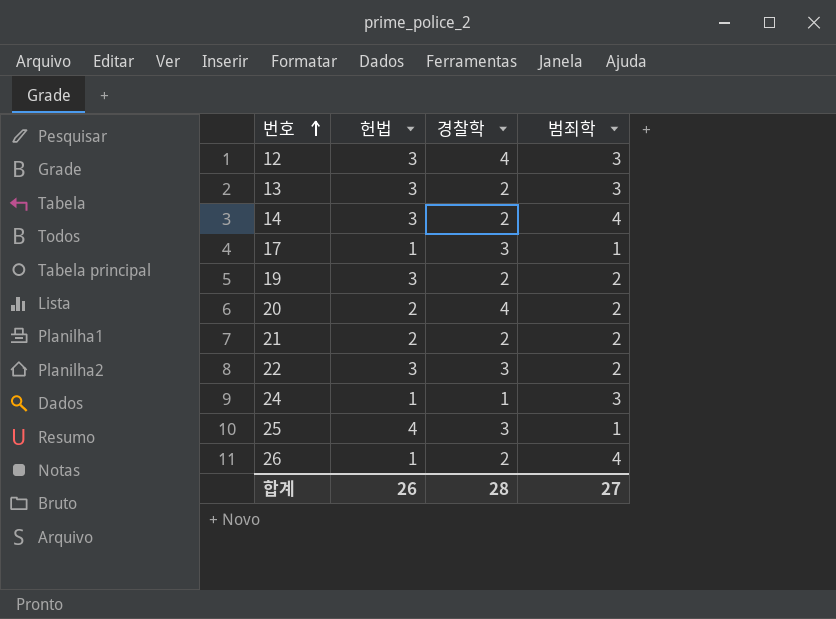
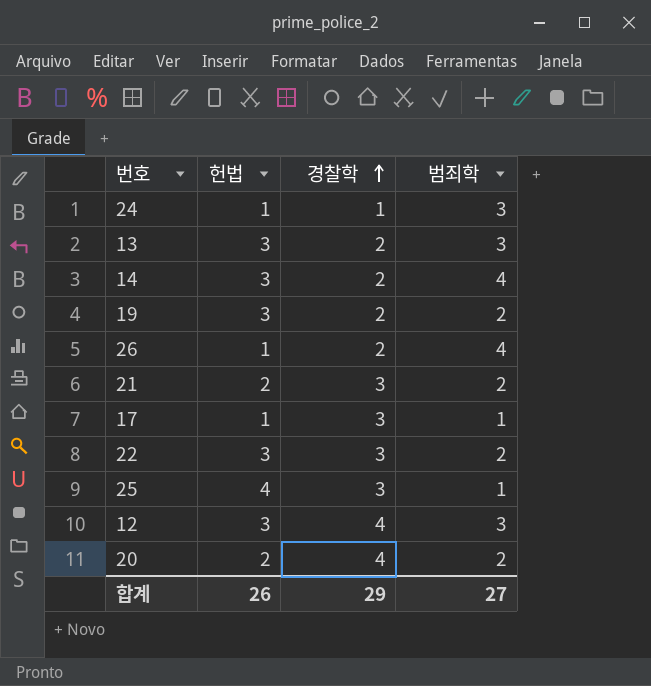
row order: 번호 ascending -> 경찰학 ascending
21 | 경찰학: 2 -> 3
합계 | 경찰학: 28 -> 29

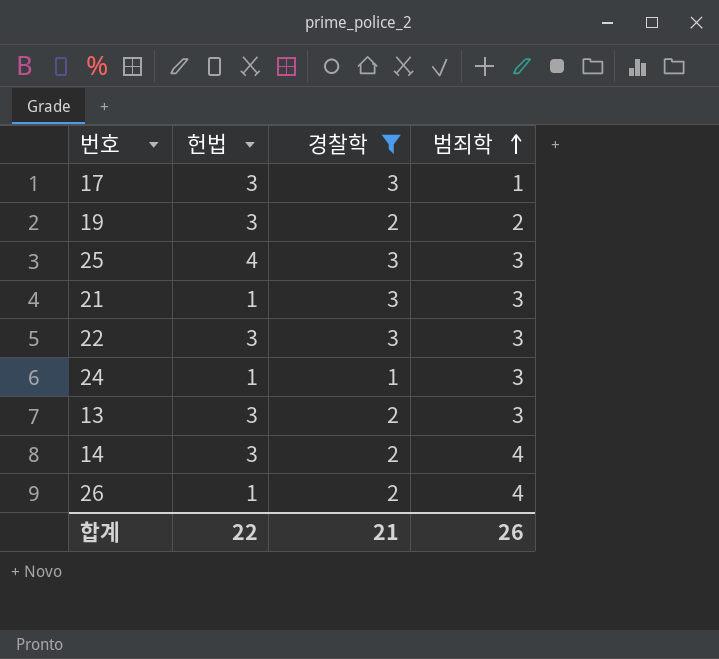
filter: none -> 경찰학 != 4
row order: 경찰학 ascending -> 범죄학 ascending
17 | 헌법: 1 -> 3
25 | 범죄학: 1 -> 3
21 | 헌법: 2 -> 1
21 | 범죄학: 2 -> 3
22 | 범죄학: 2 -> 3
합계 | 헌법: 26 -> 22
합계 | 경찰학: 29 -> 21
합계 | 범죄학: 27 -> 26

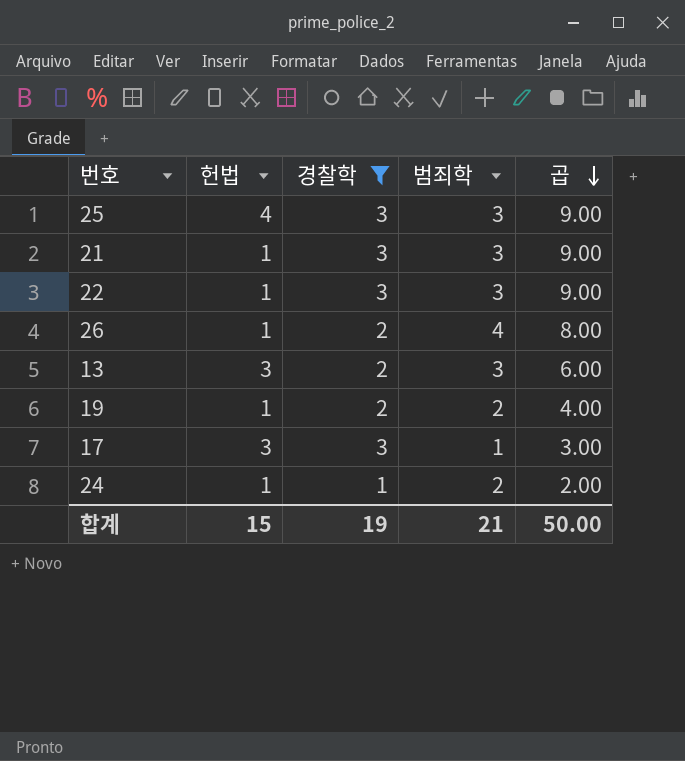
row order: 범죄학 ascending -> 곱 descending
column 곱 | formula: none -> [경찰학] * [범죄학]
row 14: 3 | 2 | 4 -> none
22 | 헌법: 3 -> 1
19 | 헌법: 3 -> 1
24 | 범죄학: 3 -> 2
합계 | 헌법: 22 -> 15
합계 | 경찰학: 21 -> 19
합계 | 범죄학: 26 -> 21

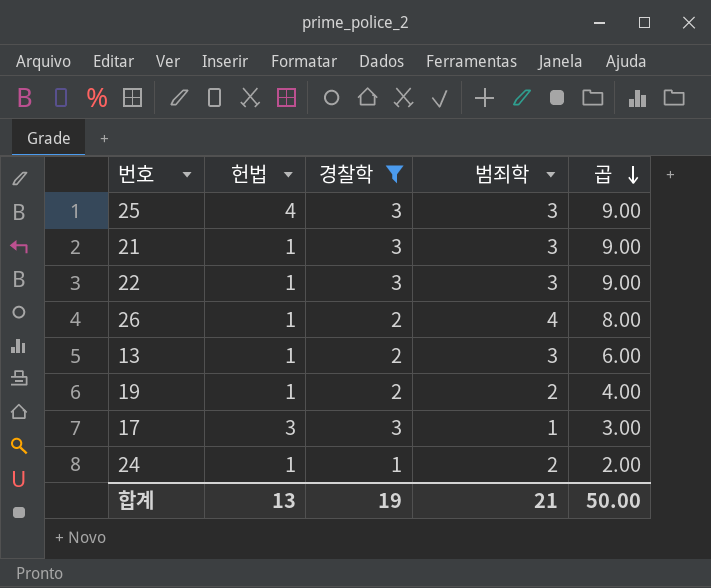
13 | 헌법: 3 -> 1
합계 | 헌법: 15 -> 13

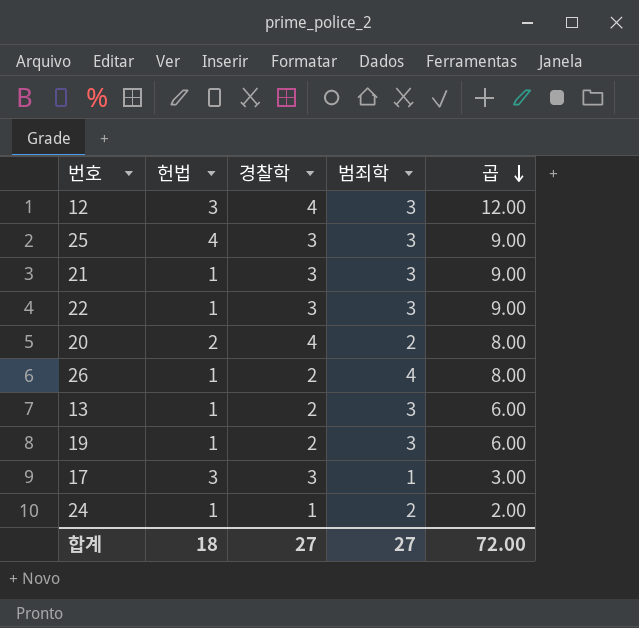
filter: 경찰학 != 4 -> none
19 | 범죄학: 2 -> 3
19 | 곱: 4.00 -> 6.00
합계 | 헌법: 13 -> 18
합계 | 경찰학: 19 -> 27
합계 | 범죄학: 21 -> 27
합계 | 곱: 50.00 -> 72.00

